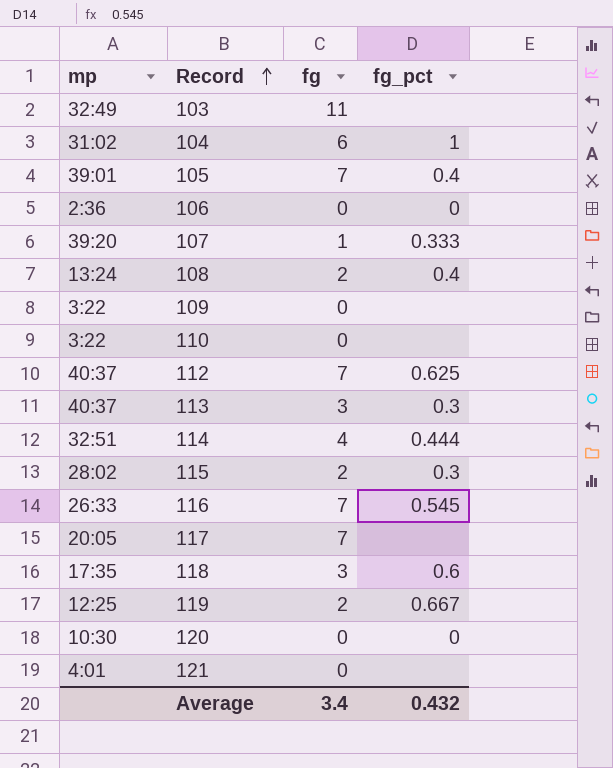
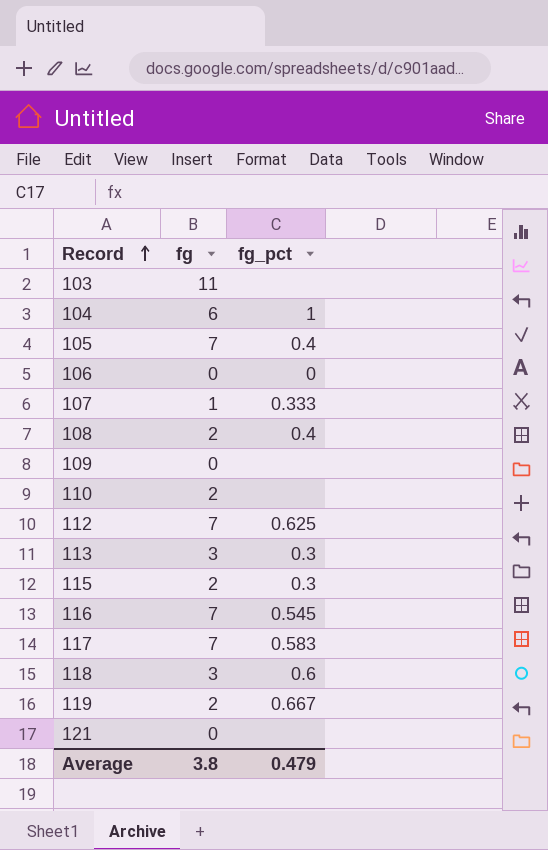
column mp | position: 1 -> none
row 114: 32:51 | 4 | 0.444 -> none
row 120: 10:30 | 0 | 0 -> none
110 | fg: 0 -> 2
117 | fg_pct: none -> 0.583
Average | fg: 3.4 -> 3.8
Average | fg_pct: 0.432 -> 0.479

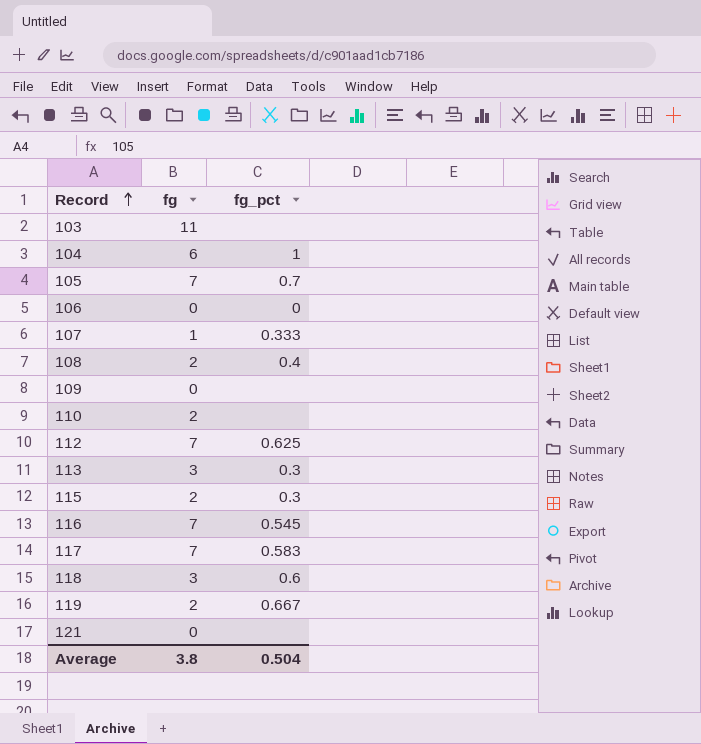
105 | fg_pct: 0.4 -> 0.7
Average | fg_pct: 0.479 -> 0.504

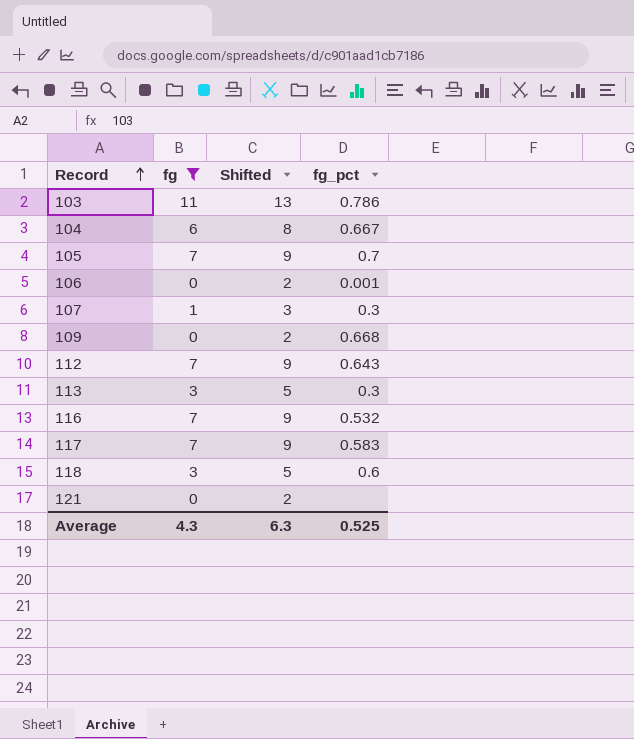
filter: none -> fg != 2
column Shifted | formula: none -> [fg] + 2
103 | fg_pct: none -> 0.786
104 | fg_pct: 1 -> 0.667
106 | fg_pct: 0 -> 0.001
107 | fg_pct: 0.333 -> 0.3
109 | fg_pct: none -> 0.668
112 | fg_pct: 0.625 -> 0.643
116 | fg_pct: 0.545 -> 0.532
Average | fg: 3.8 -> 4.3
Average | fg_pct: 0.504 -> 0.525

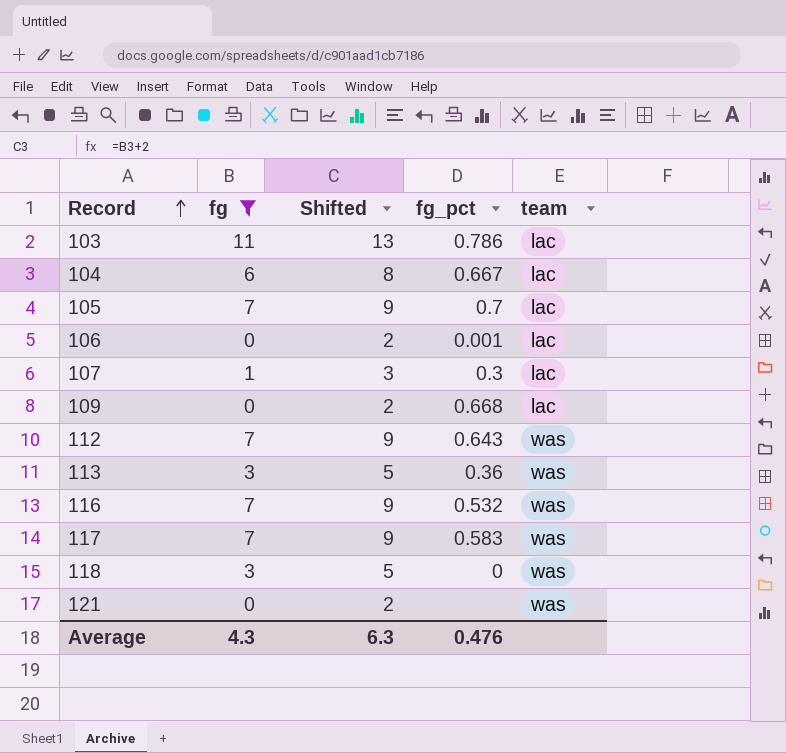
column team | position: none -> 5
113 | fg_pct: 0.3 -> 0.36
118 | fg_pct: 0.6 -> 0
Average | fg_pct: 0.525 -> 0.476

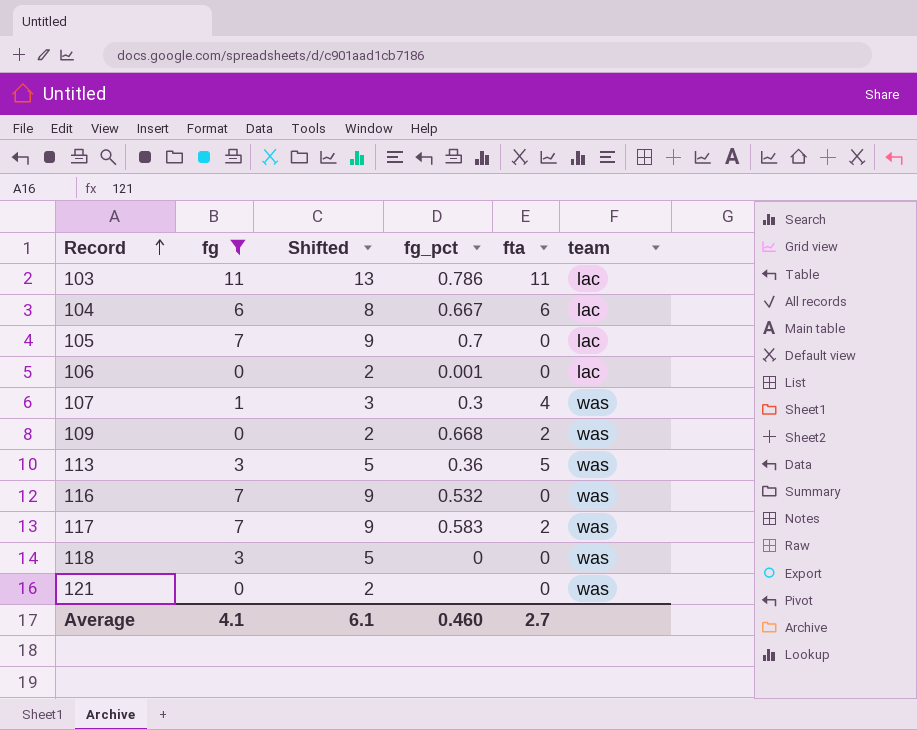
column fta | position: none -> 5
row 112: 7 | 9 | 0.643 | was -> none
107 | team: lac -> was
109 | team: lac -> was
Average | fg: 4.3 -> 4.1
Average | Shifted: 6.3 -> 6.1
Average | fg_pct: 0.476 -> 0.460

